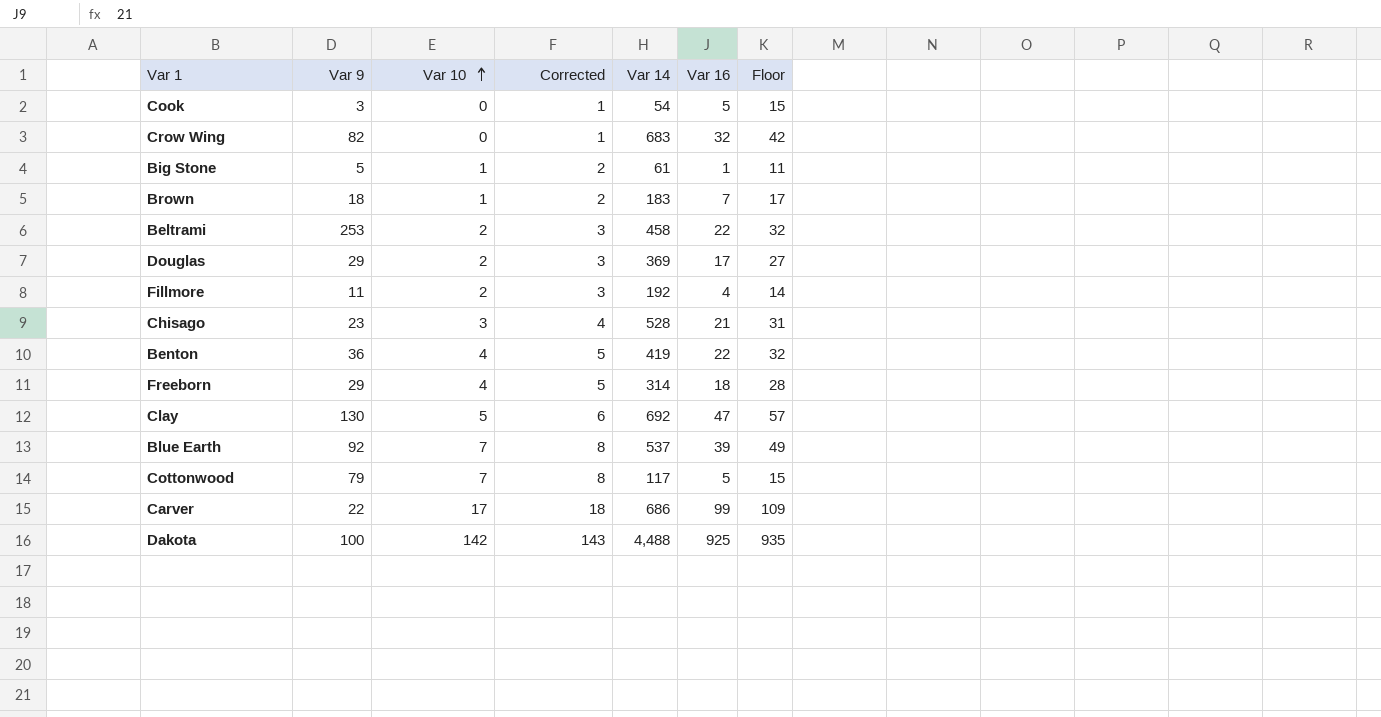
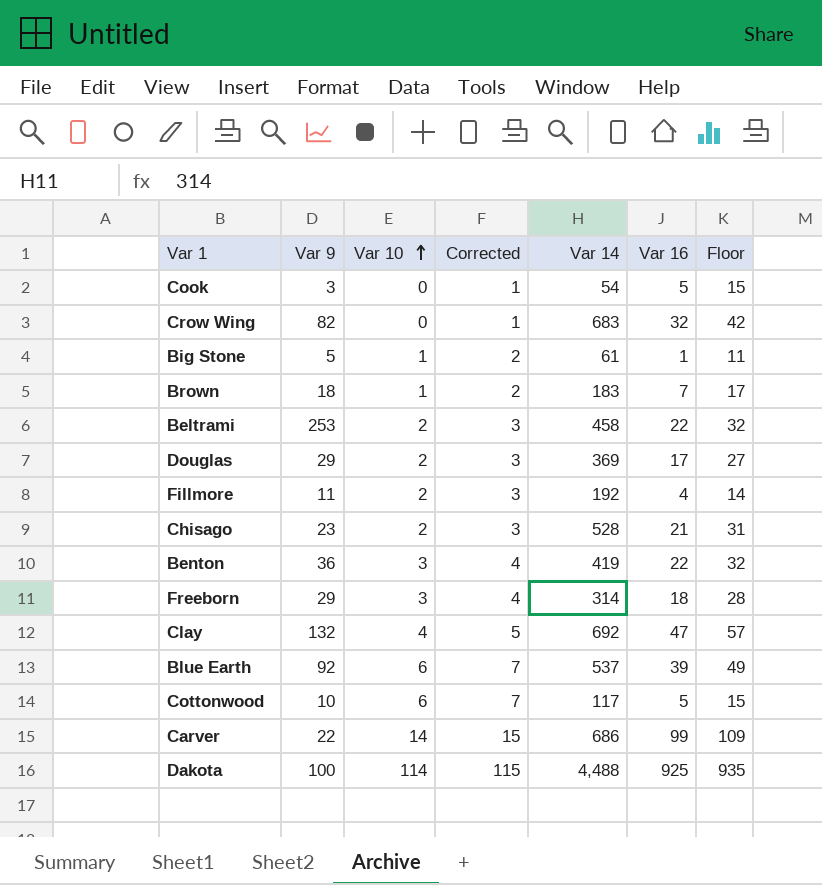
Chisago | Var 10: 3 -> 2
Chisago | Corrected: 4 -> 3
Benton | Var 10: 4 -> 3
Benton | Corrected: 5 -> 4
Freeborn | Var 10: 4 -> 3
Freeborn | Corrected: 5 -> 4
Clay | Var 9: 130 -> 132
Clay | Var 10: 5 -> 4
Clay | Corrected: 6 -> 5
Blue Earth | Var 10: 7 -> 6
Blue Earth | Corrected: 8 -> 7
Cottonwood | Var 9: 79 -> 10
Cottonwood | Var 10: 7 -> 6
Cottonwood | Corrected: 8 -> 7
Carver | Var 10: 17 -> 14
Carver | Corrected: 18 -> 15
Dakota | Var 10: 142 -> 114
Dakota | Corrected: 143 -> 115

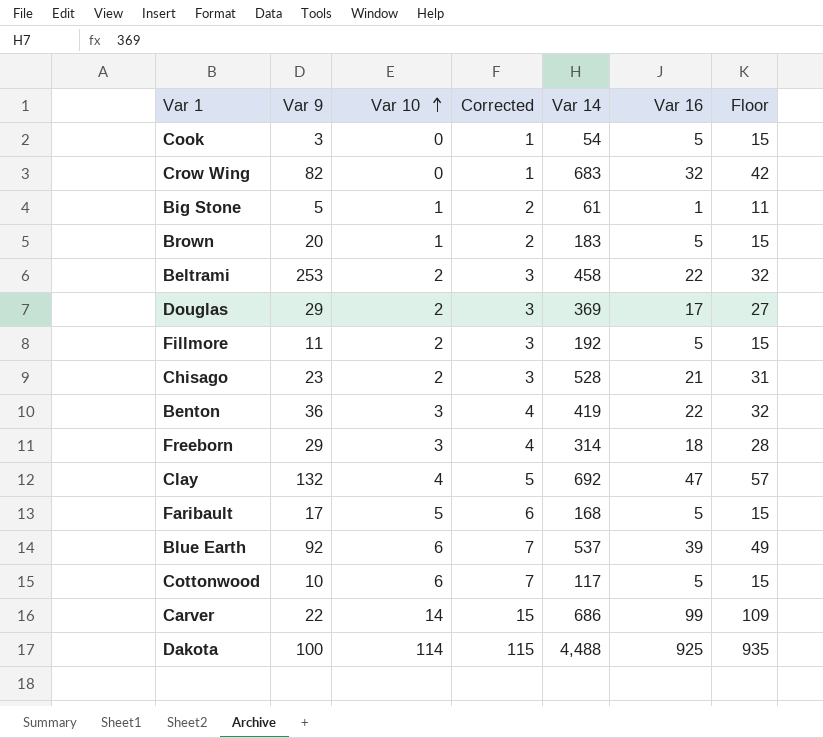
Brown | Var 9: 18 -> 20
Brown | Var 16: 7 -> 5
Brown | Floor: 17 -> 15
Fillmore | Var 16: 4 -> 5
Fillmore | Floor: 14 -> 15
row Faribault: none -> 17 | 5 | 6 | 168 | 5 | 15

